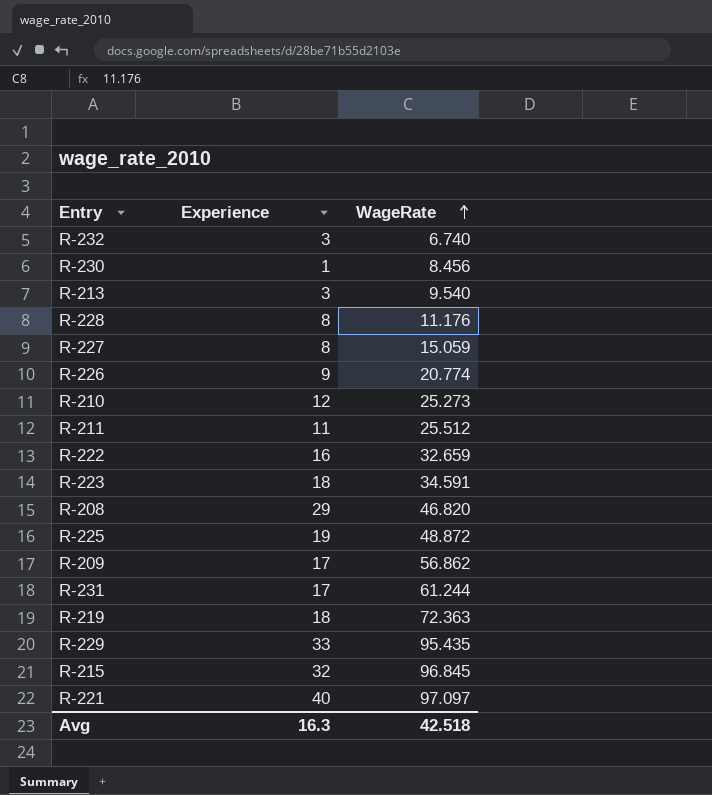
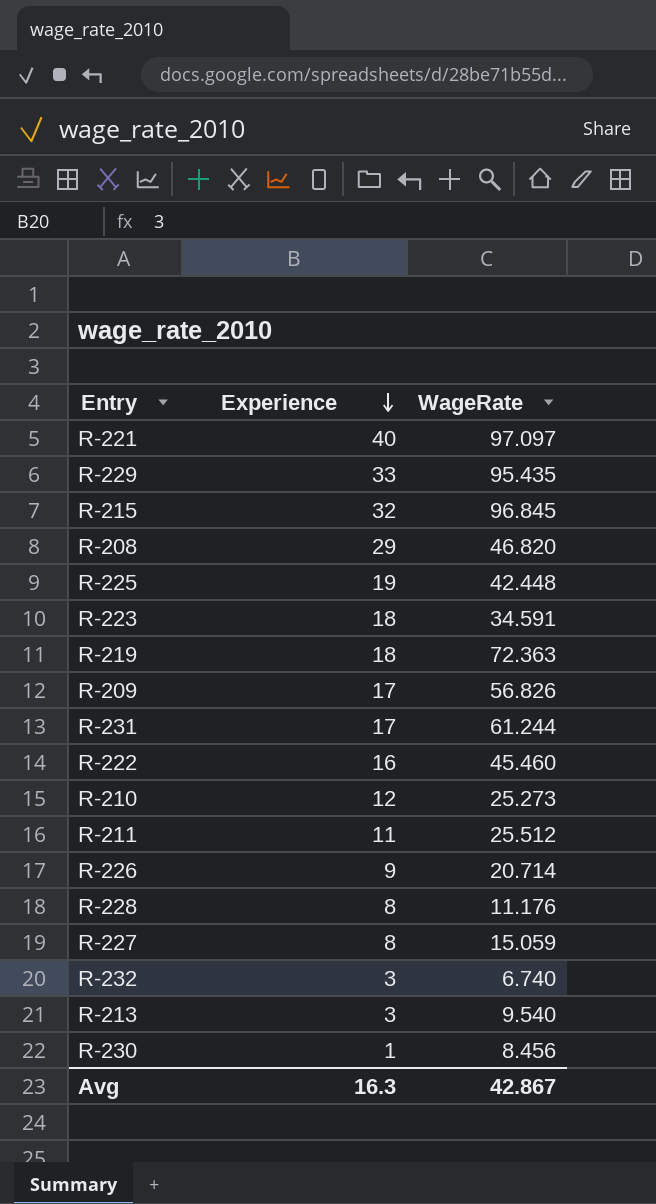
row order: WageRate ascending -> Experience descending
R-225 | WageRate: 48.872 -> 42.448
R-209 | WageRate: 56.862 -> 56.826
R-222 | WageRate: 32.659 -> 45.460
R-226 | WageRate: 20.774 -> 20.714
Avg | WageRate: 42.518 -> 42.867

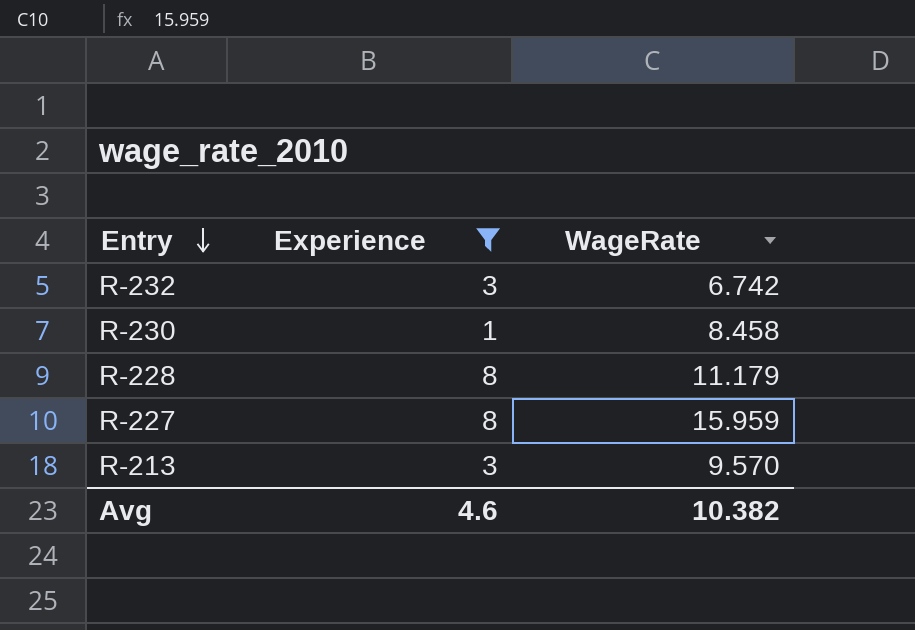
filter: none -> Experience <= 8
row order: Experience descending -> Entry descending
R-232 | WageRate: 6.740 -> 6.742
R-230 | WageRate: 8.456 -> 8.458
R-228 | WageRate: 11.176 -> 11.179
R-227 | WageRate: 15.059 -> 15.959
R-213 | WageRate: 9.540 -> 9.570
Avg | Experience: 16.3 -> 4.6
Avg | WageRate: 42.867 -> 10.382

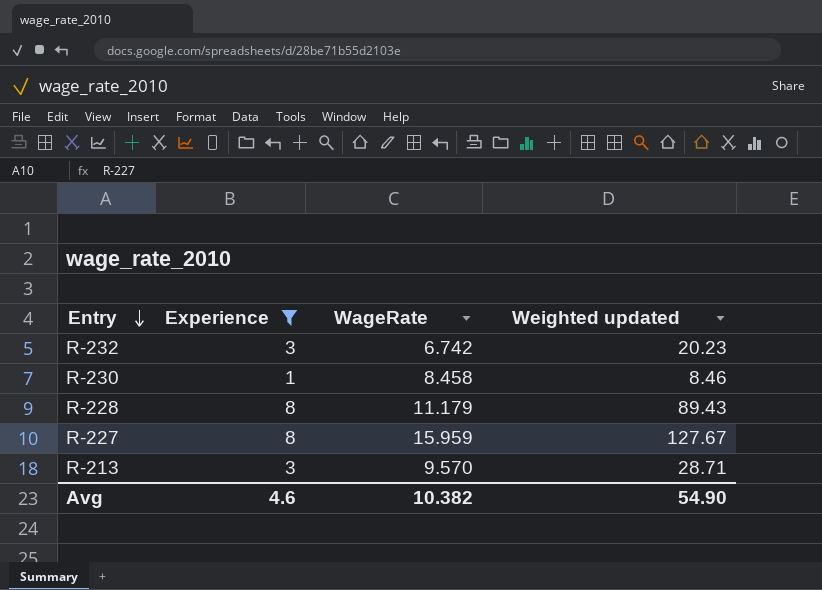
column Weighted updated | formula: none -> [Experience] * [WageRate]

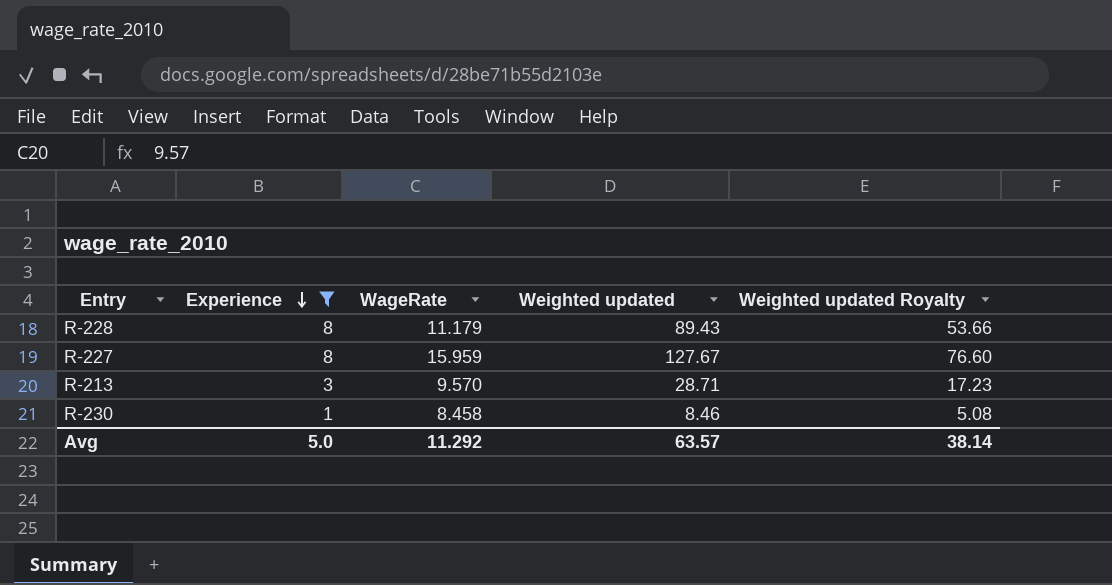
row order: Entry descending -> Experience descending
column Weighted updated Royalty | formula: none -> [Weighted updated] * 0.6
row R-232: 3 | 6.742 | 20.23 -> none
Avg | Experience: 4.6 -> 5.0
Avg | WageRate: 10.382 -> 11.292
Avg | Weighted updated: 54.90 -> 63.57

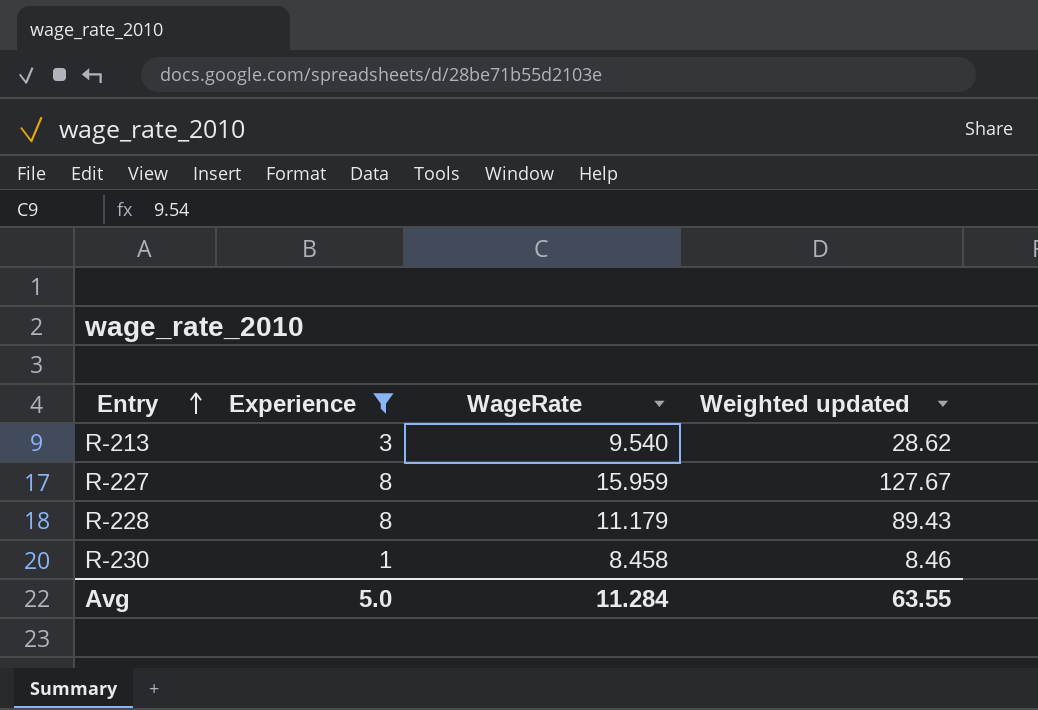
row order: Experience descending -> Entry ascending
column Weighted updated Royalty | formula: [Weighted updated] * 0.6 -> none
R-213 | WageRate: 9.570 -> 9.540
R-213 | Weighted updated: 28.71 -> 28.62
Avg | WageRate: 11.292 -> 11.284
Avg | Weighted updated: 63.57 -> 63.55

